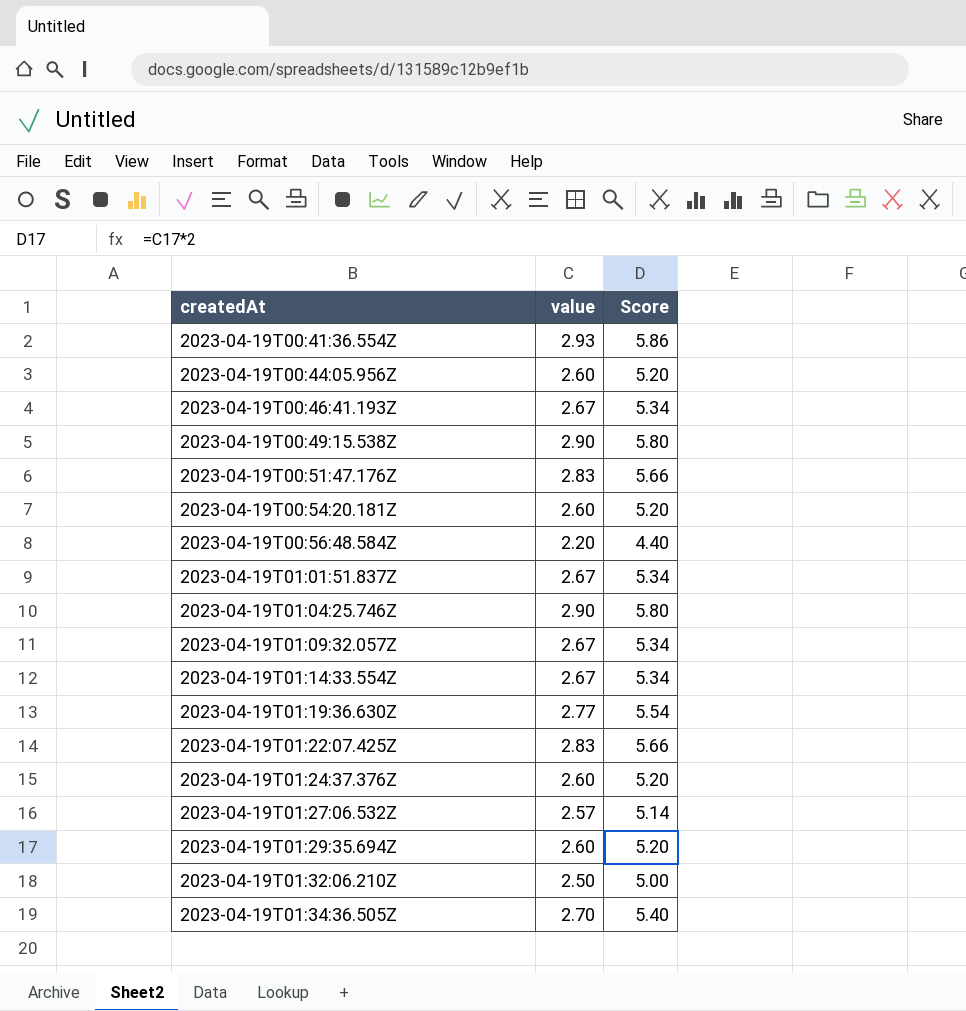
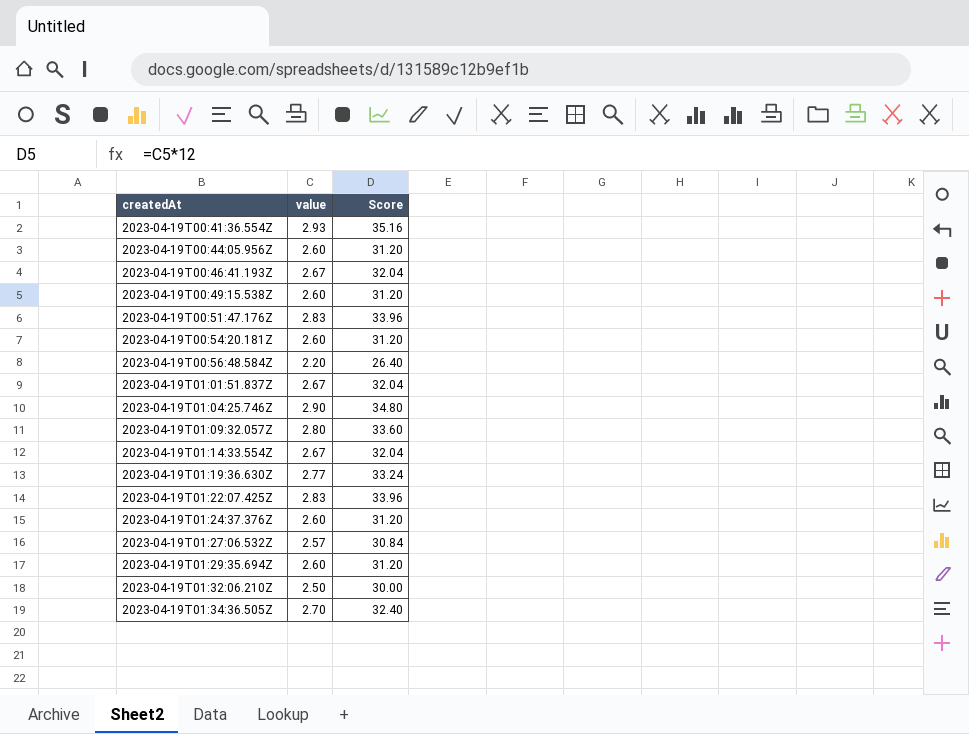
column Score | formula: [value] * 2 -> [value] * 12
2023-04-19T00:49:15.538Z | value: 2.90 -> 2.60
2023-04-19T01:09:32.057Z | value: 2.67 -> 2.80

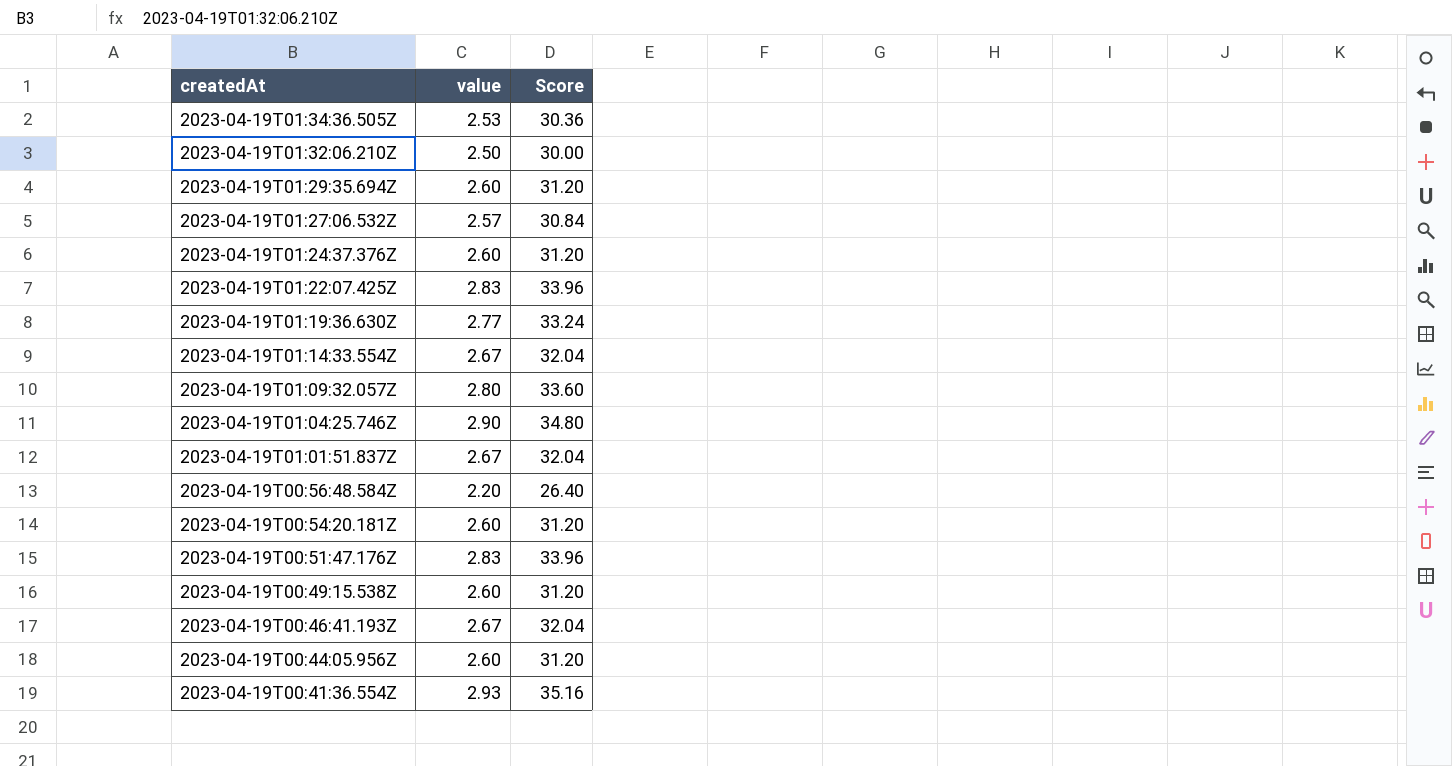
row order: createdAt ascending -> createdAt descending
2023-04-19T01:34:36.505Z | value: 2.70 -> 2.53
2023-04-19T01:34:36.505Z | Score: 32.40 -> 30.36

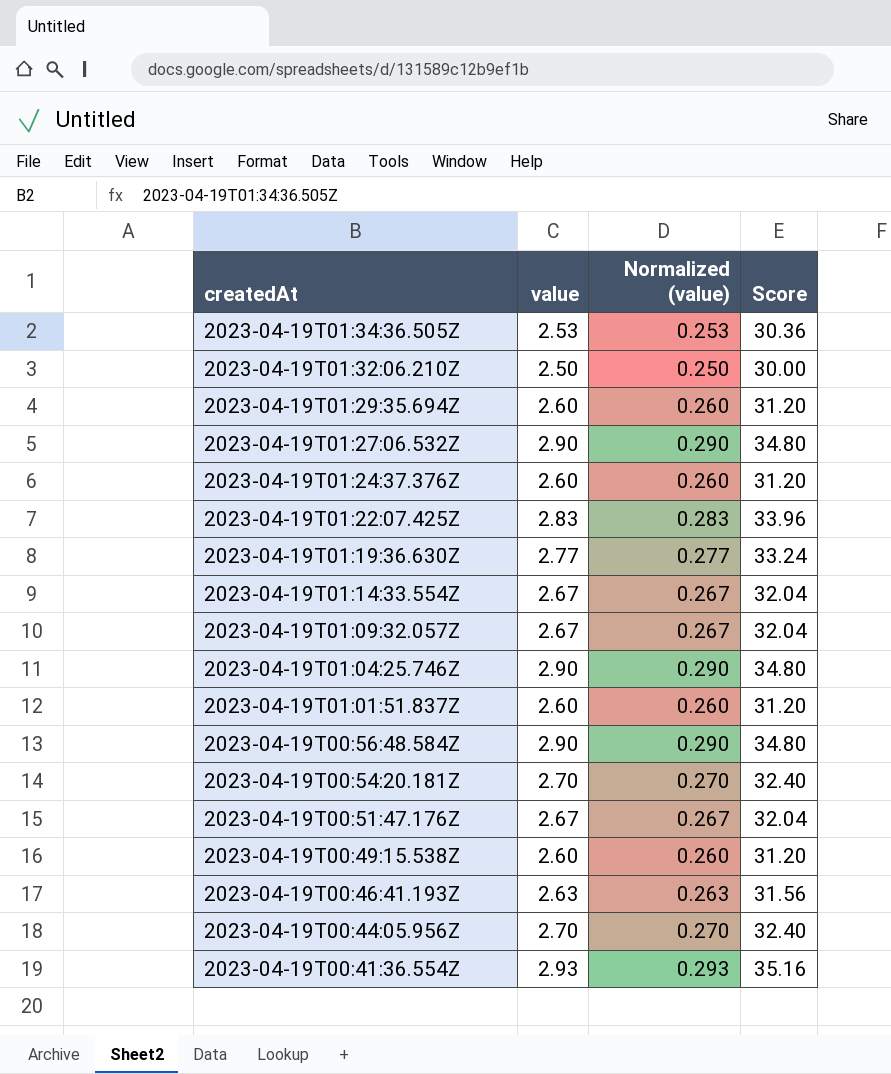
column Normalized (value) | formula: none -> [value] * 0.1
2023-04-19T01:27:06.532Z | value: 2.57 -> 2.90
2023-04-19T01:27:06.532Z | Score: 30.84 -> 34.80
2023-04-19T01:09:32.057Z | value: 2.80 -> 2.67
2023-04-19T01:09:32.057Z | Score: 33.60 -> 32.04
2023-04-19T01:01:51.837Z | value: 2.67 -> 2.60
2023-04-19T01:01:51.837Z | Score: 32.04 -> 31.20
2023-04-19T00:56:48.584Z | value: 2.20 -> 2.90
2023-04-19T00:56:48.584Z | Score: 26.40 -> 34.80
2023-04-19T00:54:20.181Z | value: 2.60 -> 2.70
2023-04-19T00:54:20.181Z | Score: 31.20 -> 32.40
2023-04-19T00:51:47.176Z | value: 2.83 -> 2.67
2023-04-19T00:51:47.176Z | Score: 33.96 -> 32.04
2023-04-19T00:46:41.193Z | value: 2.67 -> 2.63
2023-04-19T00:46:41.193Z | Score: 32.04 -> 31.56
2023-04-19T00:44:05.956Z | value: 2.60 -> 2.70
2023-04-19T00:44:05.956Z | Score: 31.20 -> 32.40

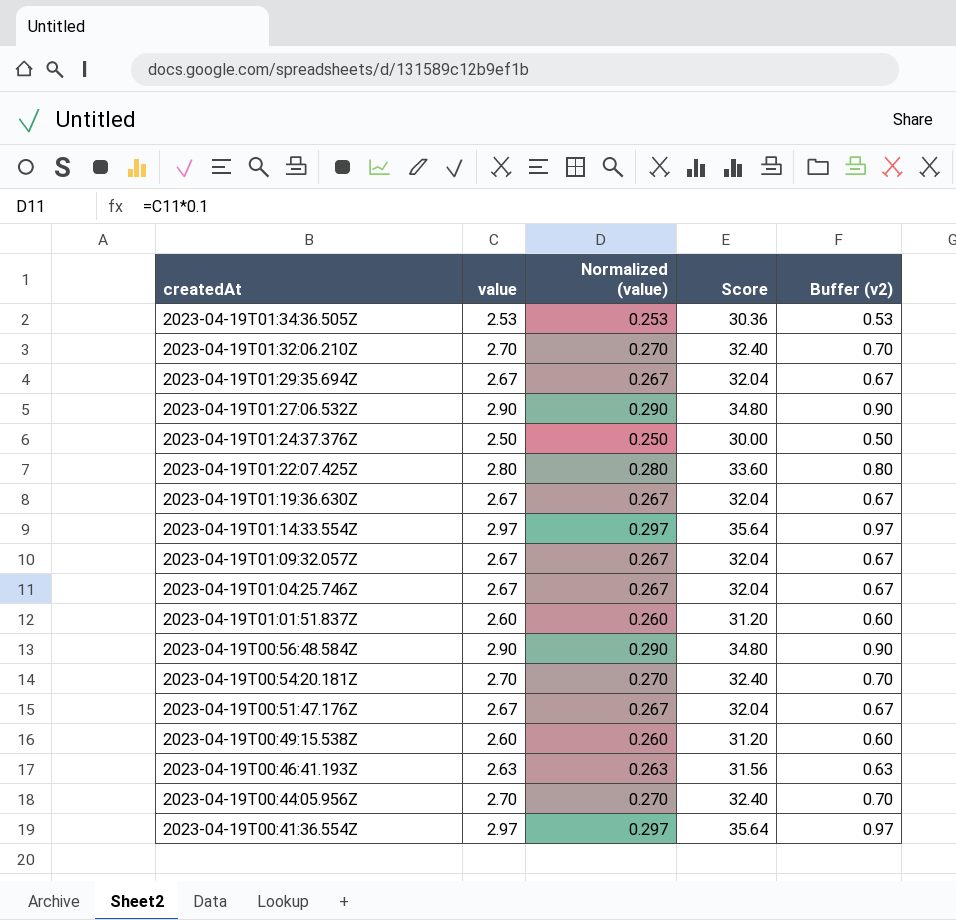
column Buffer (v2) | formula: none -> [value] - 2
2023-04-19T01:32:06.210Z | value: 2.50 -> 2.70
2023-04-19T01:32:06.210Z | Normalized (value): 0.250 -> 0.270
2023-04-19T01:32:06.210Z | Score: 30.00 -> 32.40
2023-04-19T01:29:35.694Z | value: 2.60 -> 2.67
2023-04-19T01:29:35.694Z | Normalized (value): 0.260 -> 0.267
2023-04-19T01:29:35.694Z | Score: 31.20 -> 32.04
2023-04-19T01:24:37.376Z | value: 2.60 -> 2.50
2023-04-19T01:24:37.376Z | Normalized (value): 0.260 -> 0.250
2023-04-19T01:24:37.376Z | Score: 31.20 -> 30.00
2023-04-19T01:22:07.425Z | value: 2.83 -> 2.80
2023-04-19T01:22:07.425Z | Normalized (value): 0.283 -> 0.280
2023-04-19T01:22:07.425Z | Score: 33.96 -> 33.60
2023-04-19T01:19:36.630Z | value: 2.77 -> 2.67
2023-04-19T01:19:36.630Z | Normalized (value): 0.277 -> 0.267
2023-04-19T01:19:36.630Z | Score: 33.24 -> 32.04
2023-04-19T01:14:33.554Z | value: 2.67 -> 2.97
2023-04-19T01:14:33.554Z | Normalized (value): 0.267 -> 0.297
2023-04-19T01:14:33.554Z | Score: 32.04 -> 35.64
2023-04-19T01:04:25.746Z | value: 2.90 -> 2.67
2023-04-19T01:04:25.746Z | Normalized (value): 0.290 -> 0.267
2023-04-19T01:04:25.746Z | Score: 34.80 -> 32.04
2023-04-19T00:41:36.554Z | value: 2.93 -> 2.97
2023-04-19T00:41:36.554Z | Normalized (value): 0.293 -> 0.297
2023-04-19T00:41:36.554Z | Score: 35.16 -> 35.64

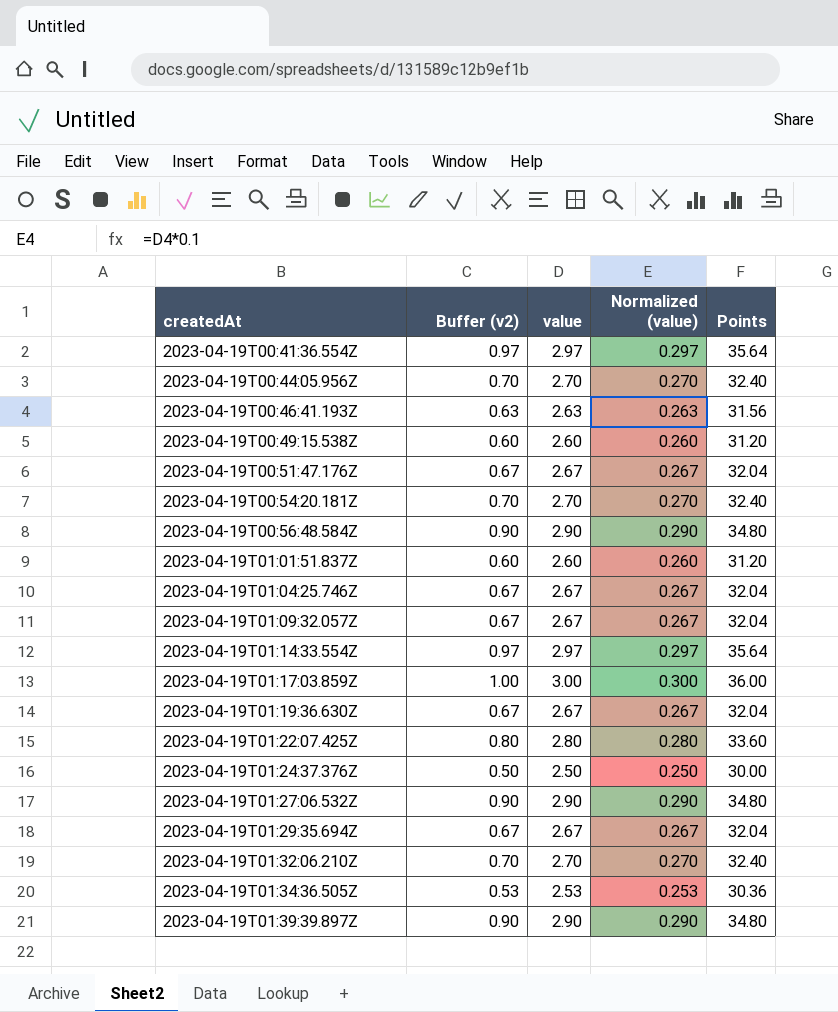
row order: createdAt descending -> createdAt ascending
column Buffer (v2) | position: 5 -> 2
column name: Score -> Points
row 2023-04-19T01:17:03.859Z: none -> 1.00 | 3.00 | 0.300 | 36.00
row 2023-04-19T01:39:39.897Z: none -> 0.90 | 2.90 | 0.290 | 34.80

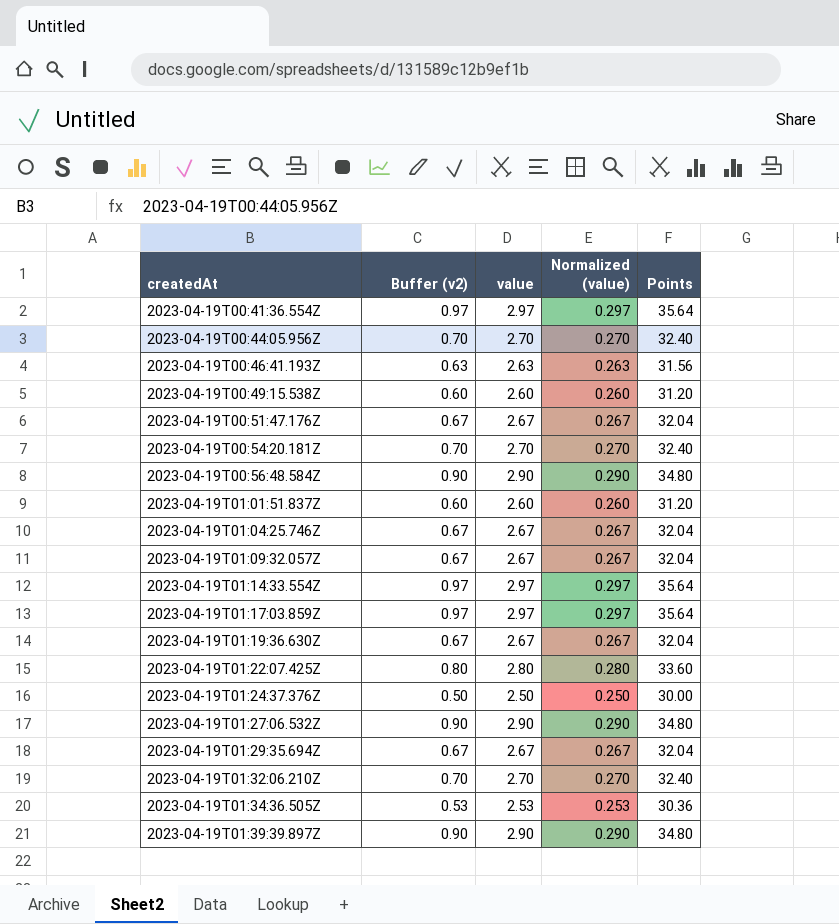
2023-04-19T01:17:03.859Z | Buffer (v2): 1.00 -> 0.97
2023-04-19T01:17:03.859Z | value: 3.00 -> 2.97
2023-04-19T01:17:03.859Z | Normalized (value): 0.300 -> 0.297
2023-04-19T01:17:03.859Z | Points: 36.00 -> 35.64

